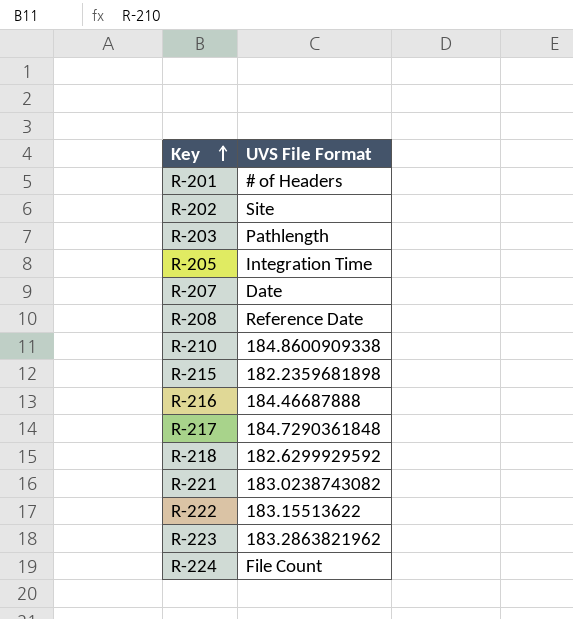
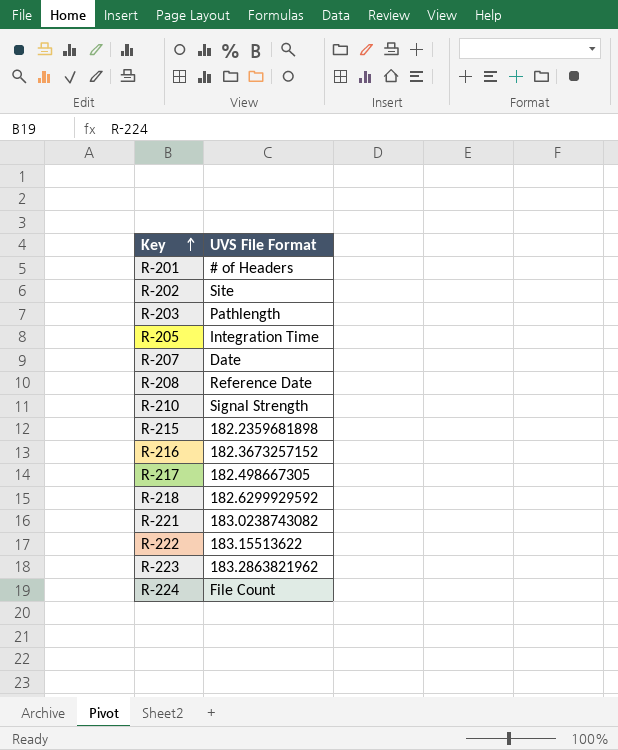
R-210 | UVS File Format: 184.8600909338 -> Signal Strength
R-216 | UVS File Format: 184.46687888 -> 182.3673257152
R-217 | UVS File Format: 184.7290361848 -> 182.498667305

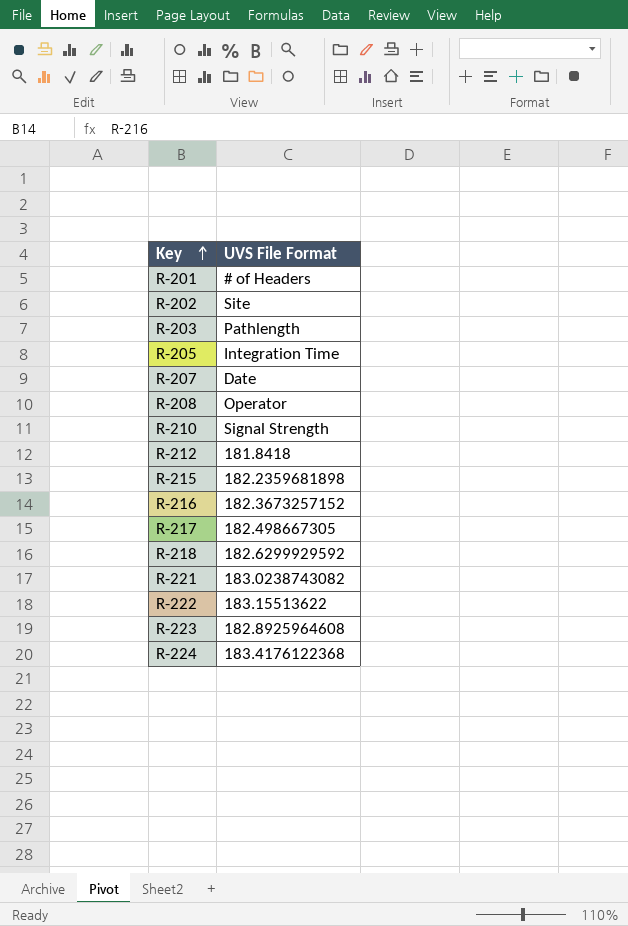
R-208 | UVS File Format: Reference Date -> Operator
row R-212: none -> 181.8418
R-223 | UVS File Format: 183.2863821962 -> 182.8925964608
R-224 | UVS File Format: File Count -> 183.4176122368

